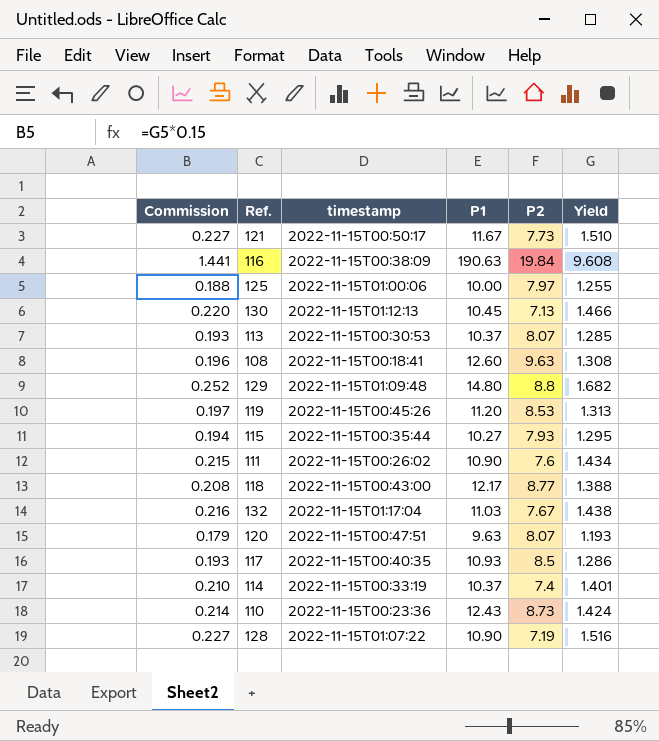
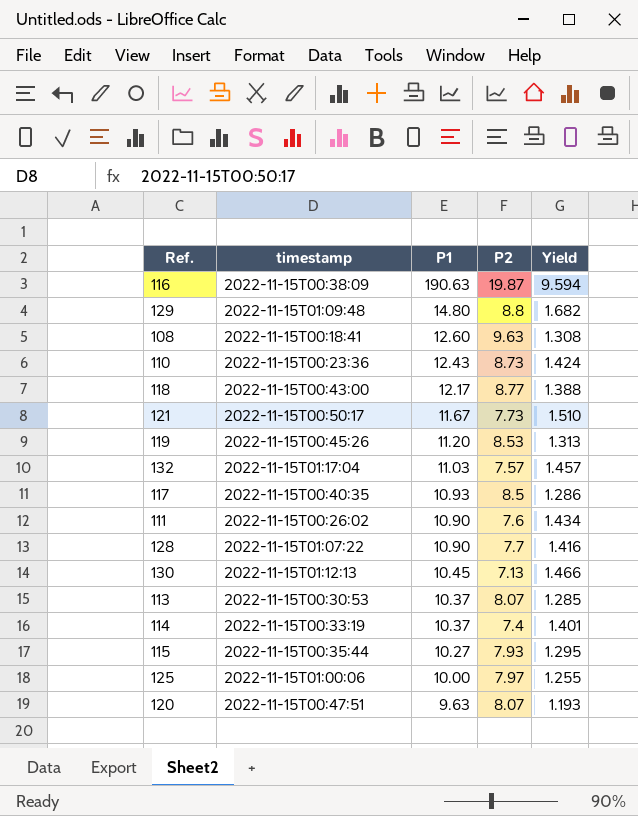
row order: none -> P1 descending
column Commission | formula: [Yield] * 0.15 -> none
116 | P2: 19.84 -> 19.87
116 | Yield: 9.608 -> 9.594
132 | P2: 7.67 -> 7.57
132 | Yield: 1.438 -> 1.457
128 | P2: 7.19 -> 7.7
128 | Yield: 1.516 -> 1.416

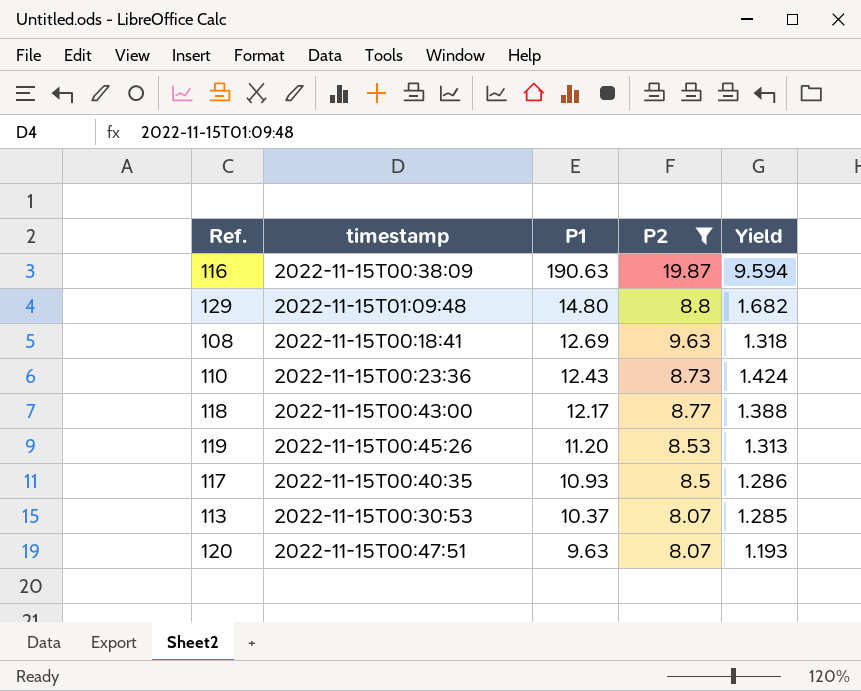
filter: none -> P2 >= 8.07
108 | P1: 12.60 -> 12.69
108 | Yield: 1.308 -> 1.318

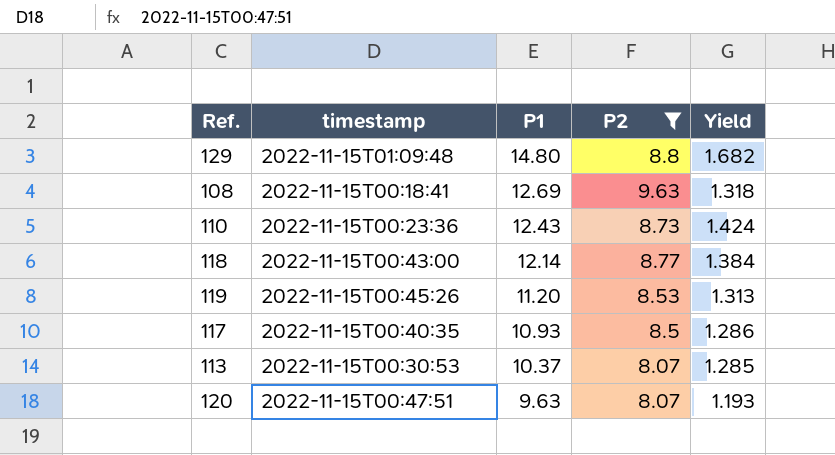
row 116: 2022-11-15T00:38:09 | 190.63 | 19.87 | 9.594 -> none
118 | P1: 12.17 -> 12.14
118 | Yield: 1.388 -> 1.384

